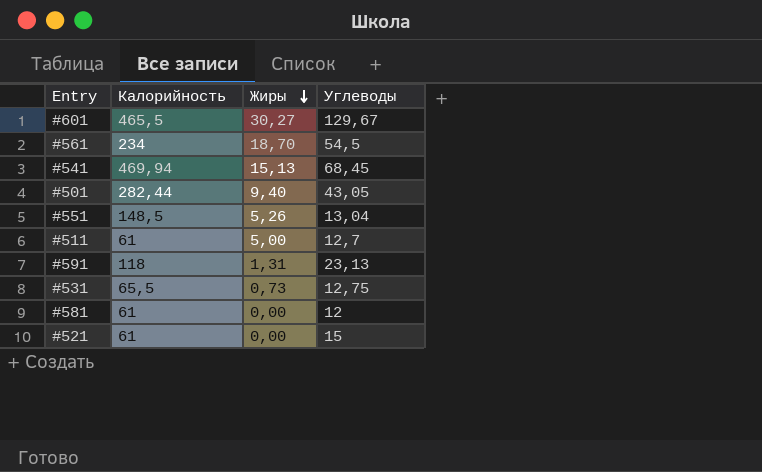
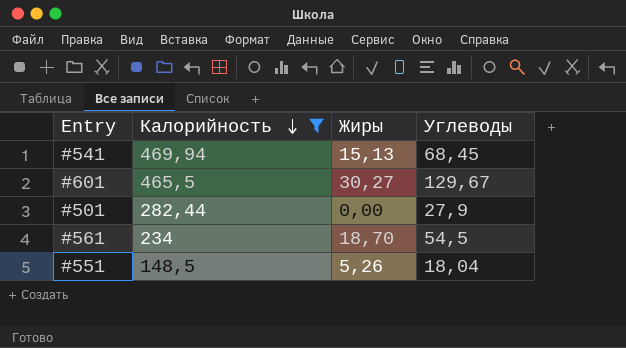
filter: none -> Калорийность >= 148,5
row order: Жиры descending -> Калорийность descending
#501 | Жиры: 9,40 -> 0,00
#501 | Углеводы: 43,05 -> 27,9
#551 | Углеводы: 13,04 -> 18,04

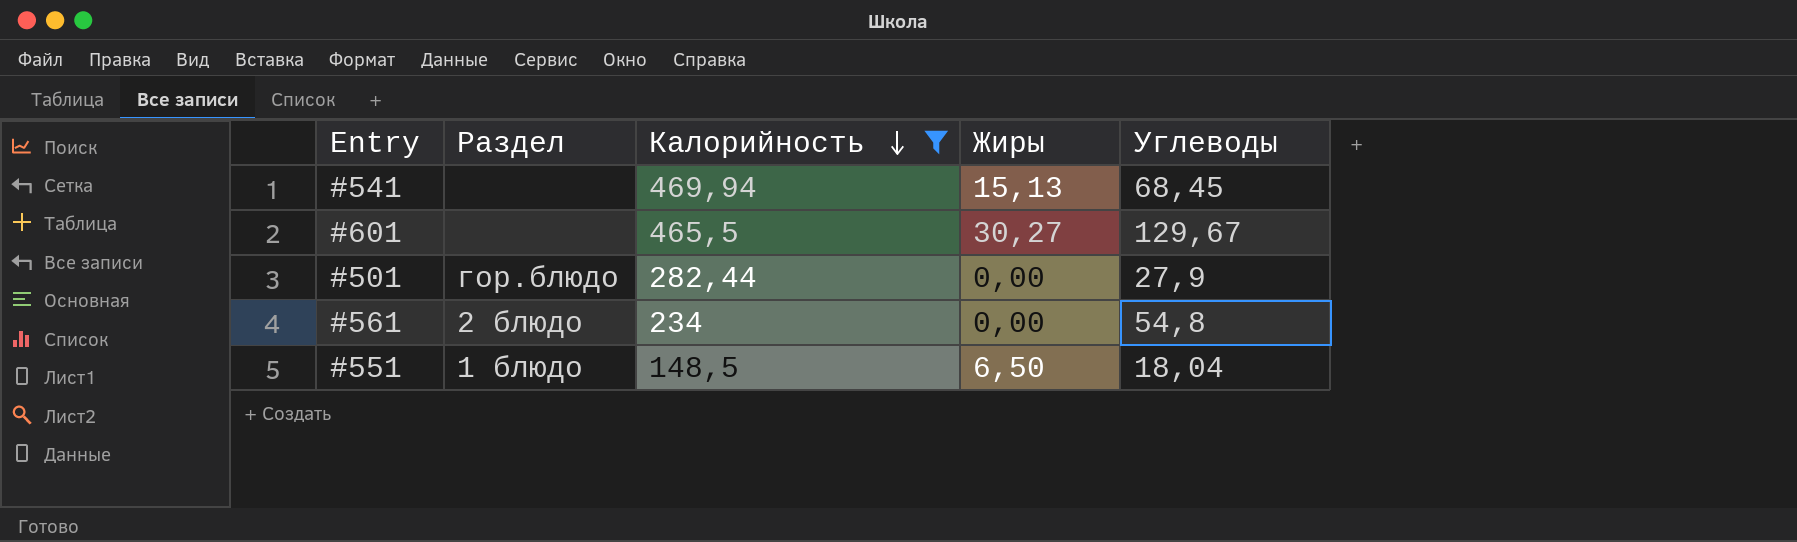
column Раздел | position: none -> 2
#561 | Жиры: 18,70 -> 0,00
#561 | Углеводы: 54,5 -> 54,8
#551 | Жиры: 5,26 -> 6,50

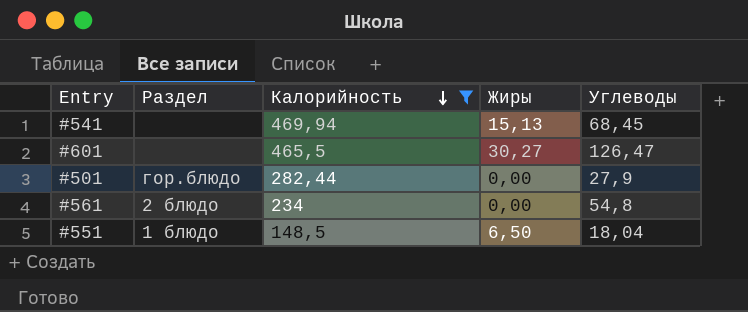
#601 | Углеводы: 129,67 -> 126,47

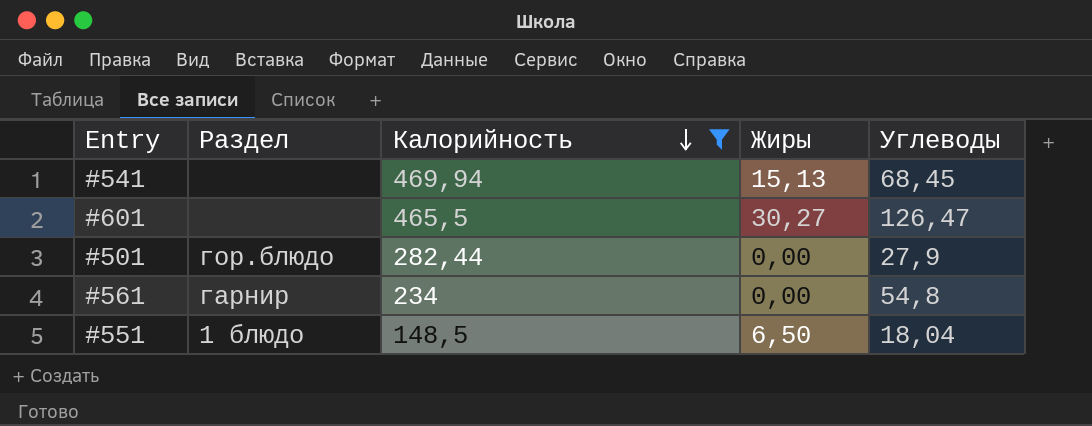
#561 | Раздел: 2 блюдо -> гарнир

